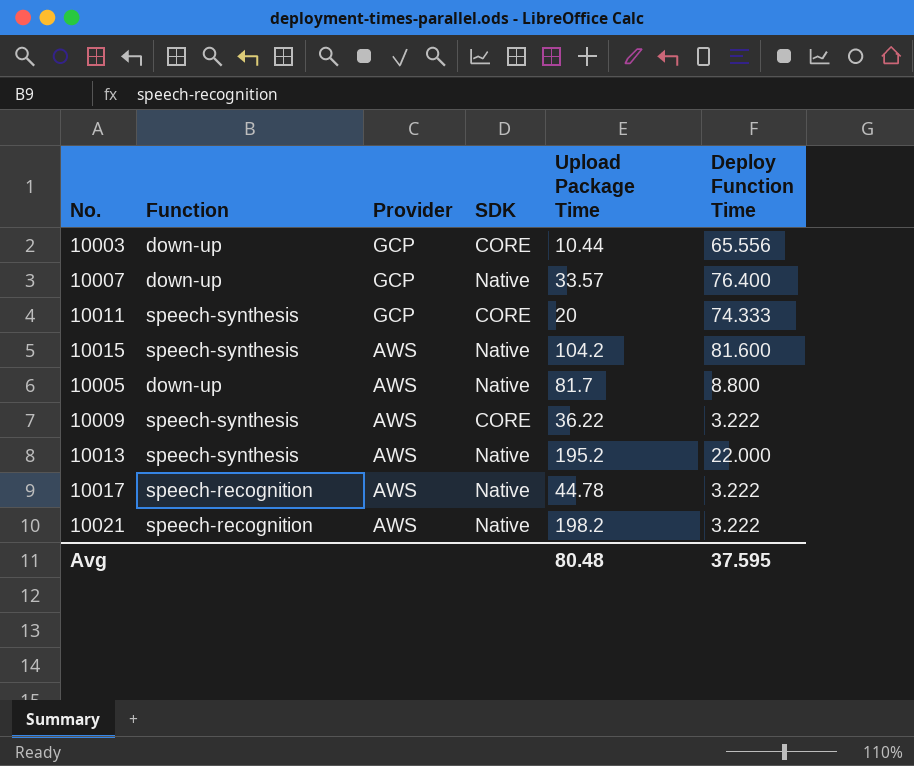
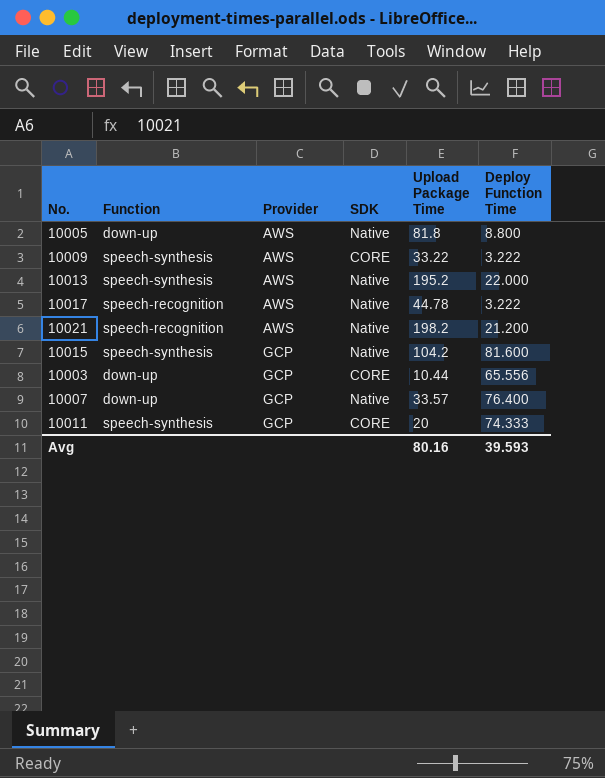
row order: Provider descending -> Provider ascending
10005 | Upload Package Time: 81.7 -> 81.8
10009 | Upload Package Time: 36.22 -> 33.22
10021 | Deploy Function Time: 3.222 -> 21.200
10015 | Provider: AWS -> GCP
Avg | Upload Package Time: 80.48 -> 80.16
Avg | Deploy Function Time: 37.595 -> 39.593

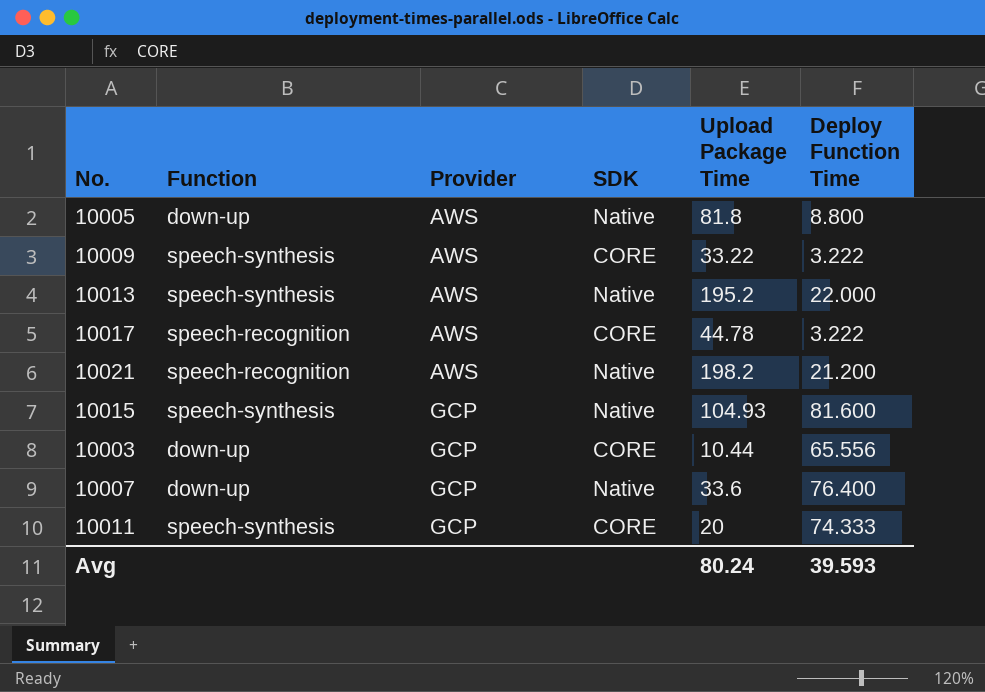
10017 | SDK: Native -> CORE
10015 | Upload Package Time: 104.2 -> 104.93
10007 | Upload Package Time: 33.57 -> 33.6
Avg | Upload Package Time: 80.16 -> 80.24

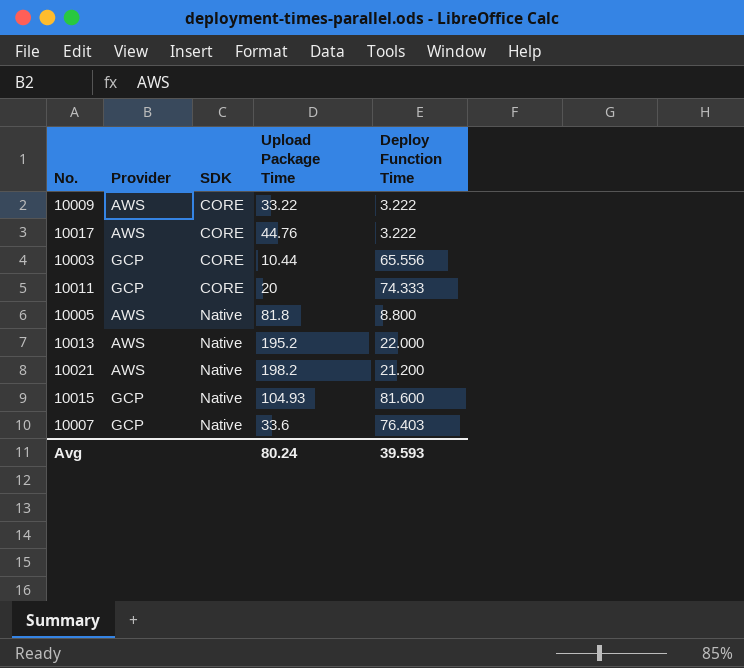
row order: Provider ascending -> SDK ascending
column Function | position: 2 -> none
10017 | Upload Package Time: 44.78 -> 44.76
10007 | Deploy Function Time: 76.400 -> 76.403

